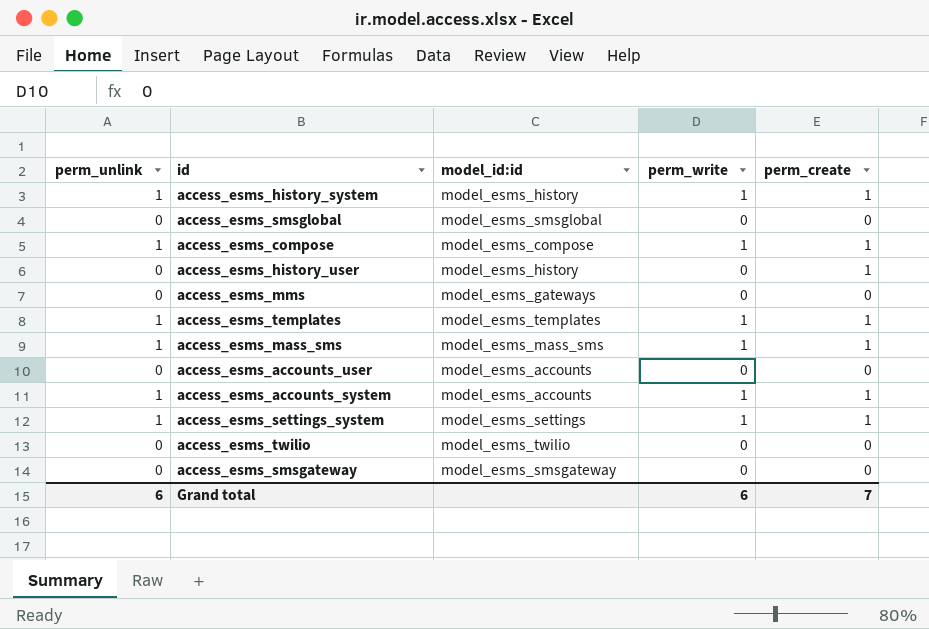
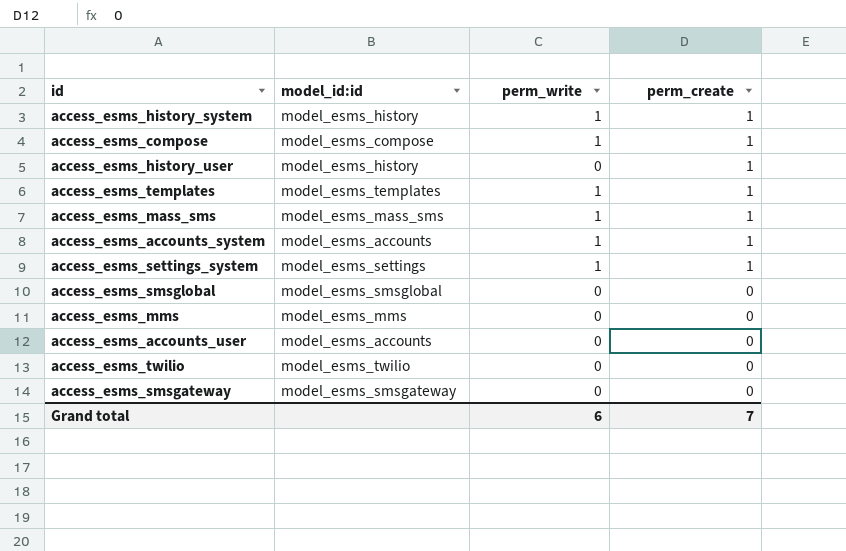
row order: none -> perm_create descending
column perm_unlink | position: 1 -> none
access_esms_mms | model_id:id: model_esms_gateways -> model_esms_mms

